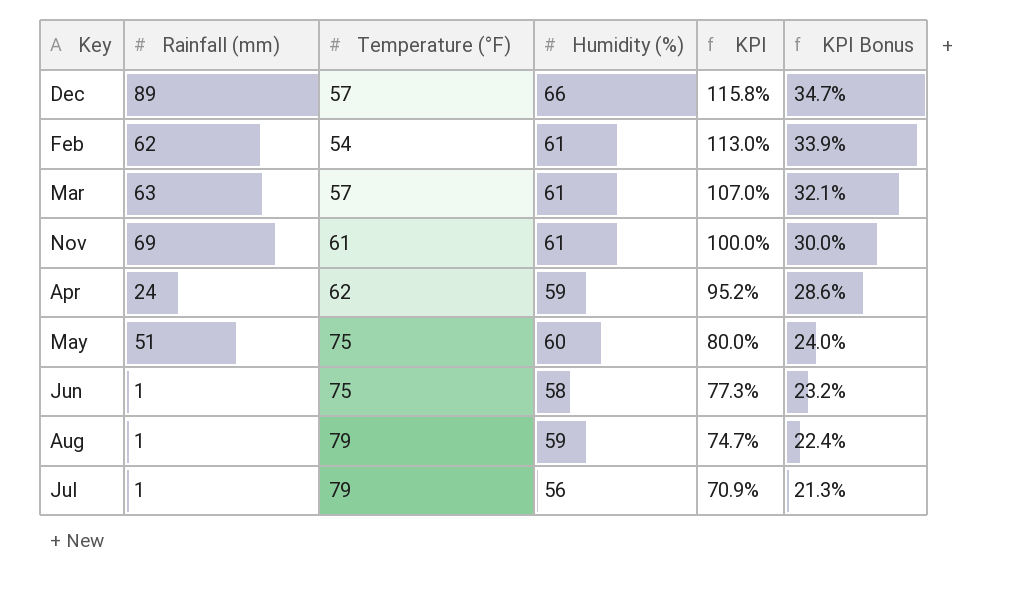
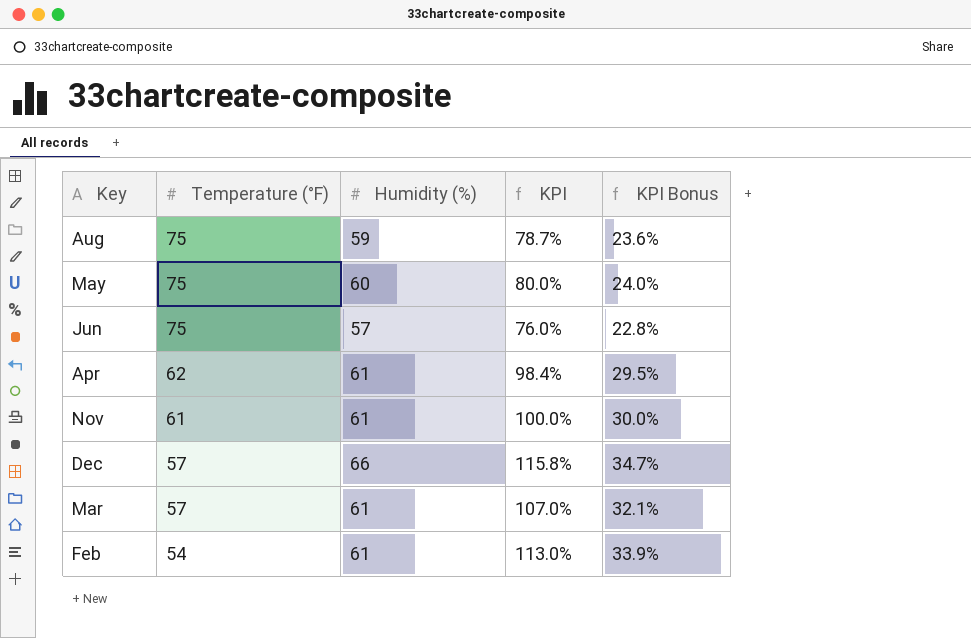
row order: KPI descending -> Temperature (°F) descending
column Rainfall (mm) | position: 2 -> none
row Jul: 1 | 79 | 56 | 70.9% | 21.3% -> none
Aug | Temperature (°F): 79 -> 75
Aug | KPI: 74.7% -> 78.7%
Aug | KPI Bonus: 22.4% -> 23.6%
Jun | Humidity (%): 58 -> 57
Jun | KPI: 77.3% -> 76.0%
Jun | KPI Bonus: 23.2% -> 22.8%
Apr | Humidity (%): 59 -> 61
Apr | KPI: 95.2% -> 98.4%
Apr | KPI Bonus: 28.6% -> 29.5%

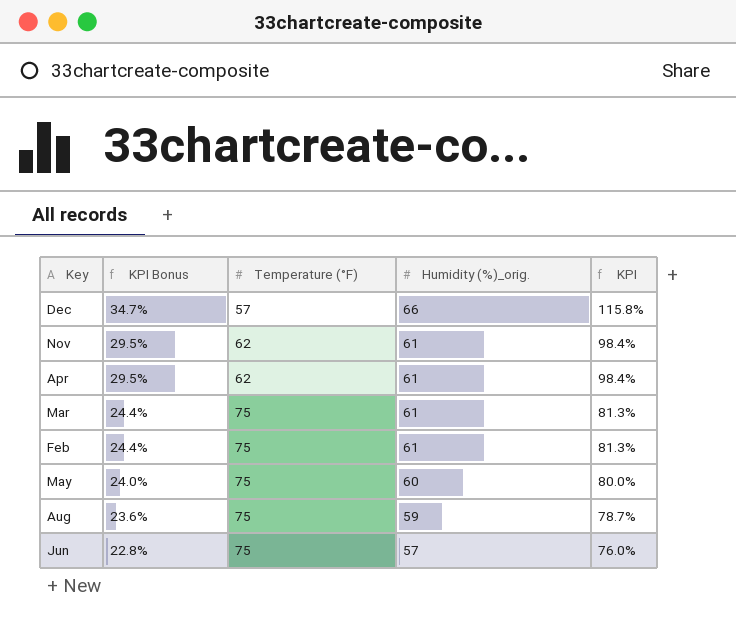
row order: Temperature (°F) descending -> KPI Bonus descending
column KPI Bonus | position: 5 -> 2
column name: Humidity (%) -> Humidity (%)_orig.
Nov | KPI Bonus: 30.0% -> 29.5%
Nov | Temperature (°F): 61 -> 62
Nov | KPI: 100.0% -> 98.4%
Mar | KPI Bonus: 32.1% -> 24.4%
Mar | Temperature (°F): 57 -> 75
Mar | KPI: 107.0% -> 81.3%
Feb | KPI Bonus: 33.9% -> 24.4%
Feb | Temperature (°F): 54 -> 75
Feb | KPI: 113.0% -> 81.3%

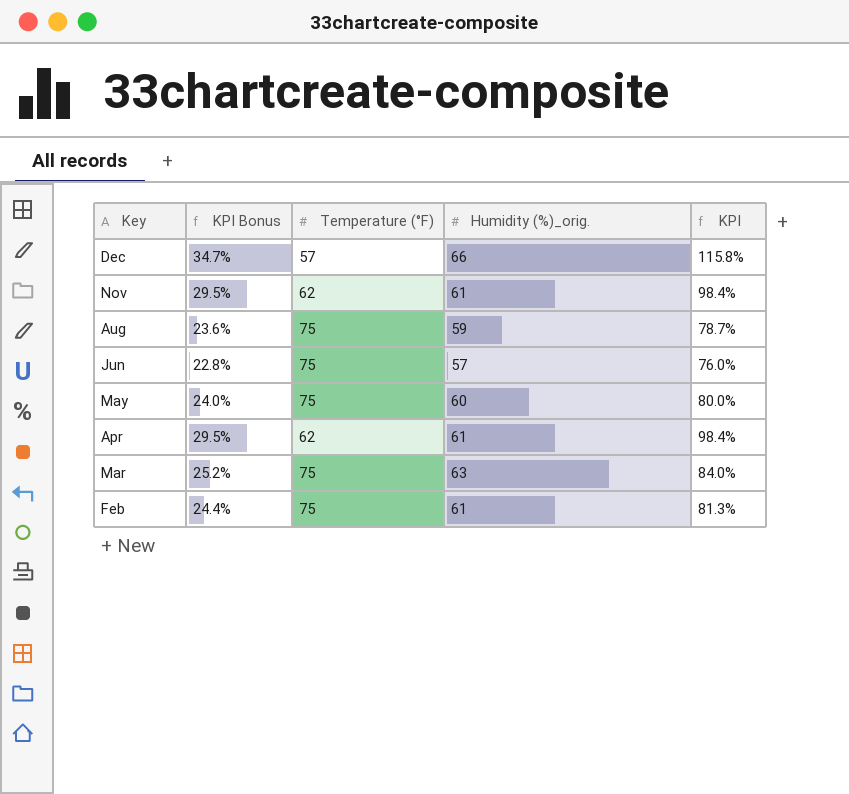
row order: KPI Bonus descending -> Key descending
Mar | KPI Bonus: 24.4% -> 25.2%
Mar | Humidity (%)_orig.: 61 -> 63
Mar | KPI: 81.3% -> 84.0%

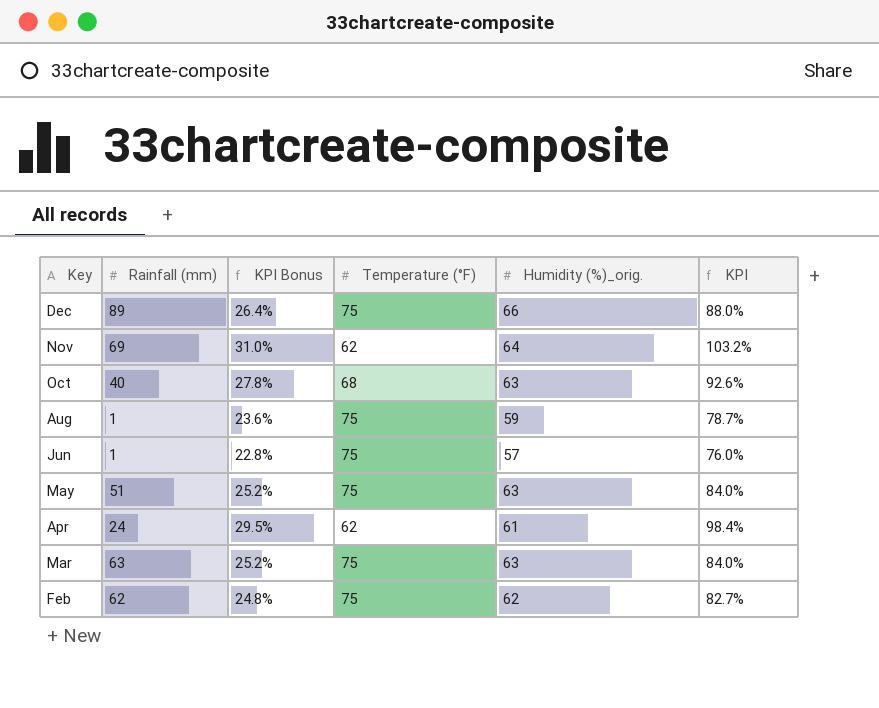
column Rainfall (mm) | position: none -> 2
Dec | KPI Bonus: 34.7% -> 26.4%
Dec | Temperature (°F): 57 -> 75
Dec | KPI: 115.8% -> 88.0%
Nov | KPI Bonus: 29.5% -> 31.0%
Nov | Humidity (%)_orig.: 61 -> 64
Nov | KPI: 98.4% -> 103.2%
row Oct: none -> 40 | 27.8% | 68 | 63 | 92.6%
May | KPI Bonus: 24.0% -> 25.2%
May | Humidity (%)_orig.: 60 -> 63
May | KPI: 80.0% -> 84.0%
Feb | KPI Bonus: 24.4% -> 24.8%
Feb | Humidity (%)_orig.: 61 -> 62
Feb | KPI: 81.3% -> 82.7%

